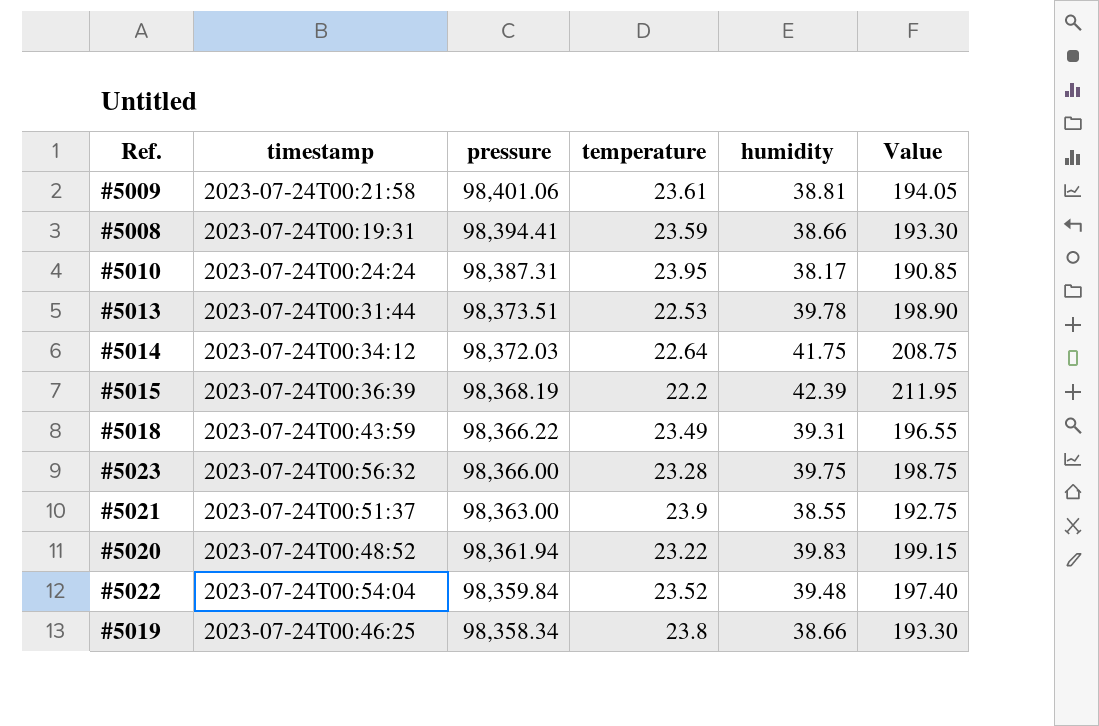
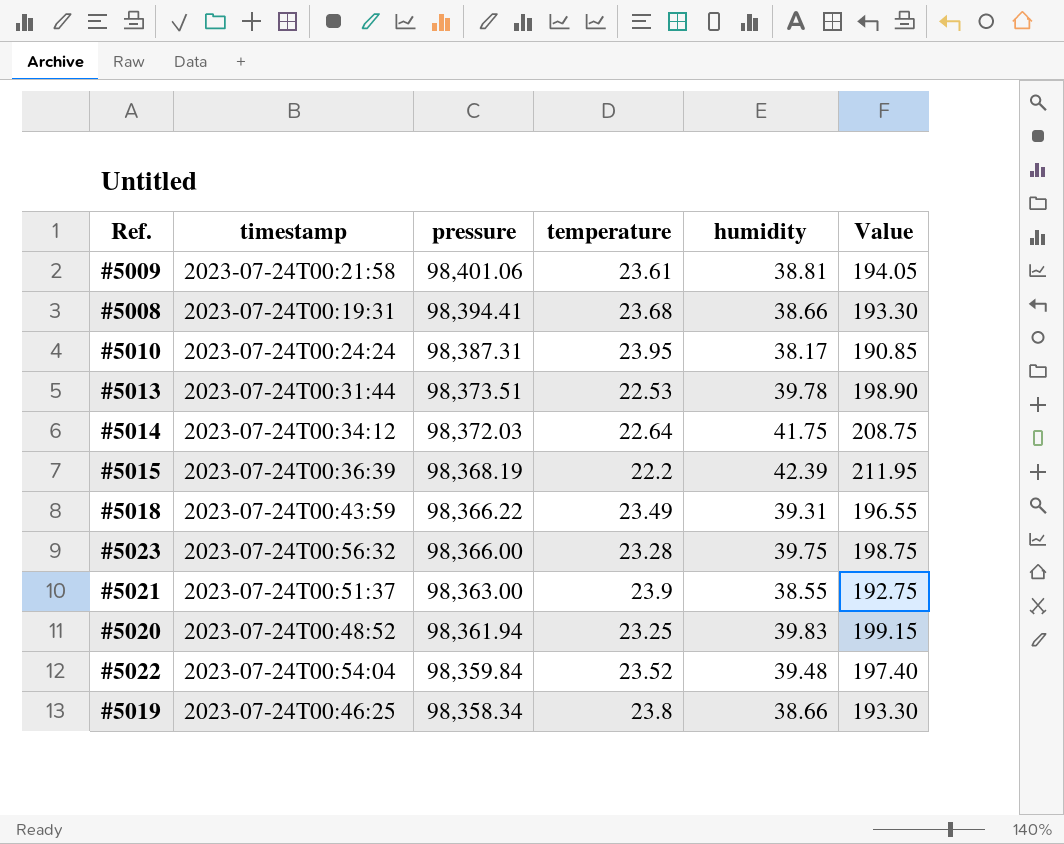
#5008 | temperature: 23.59 -> 23.68
#5020 | temperature: 23.22 -> 23.25

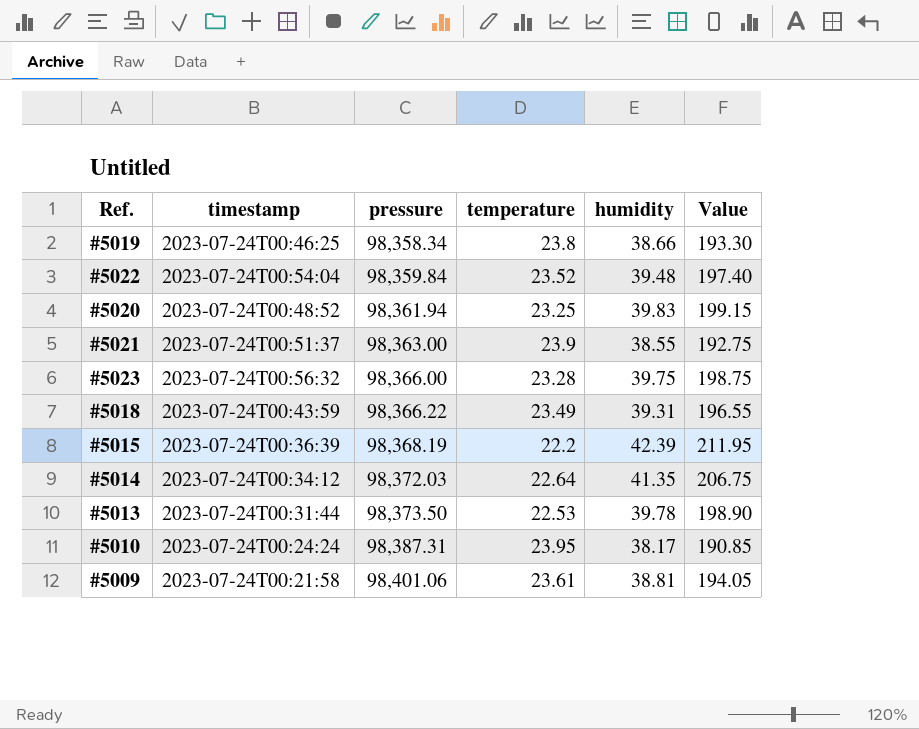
row order: pressure descending -> pressure ascending
row #5008: 2023-07-24T00:19:31 | 98,394.41 | 23.68 | 38.66 | 193.30 -> none
#5014 | humidity: 41.75 -> 41.35
#5014 | Value: 208.75 -> 206.75
#5013 | pressure: 98,373.51 -> 98,373.50

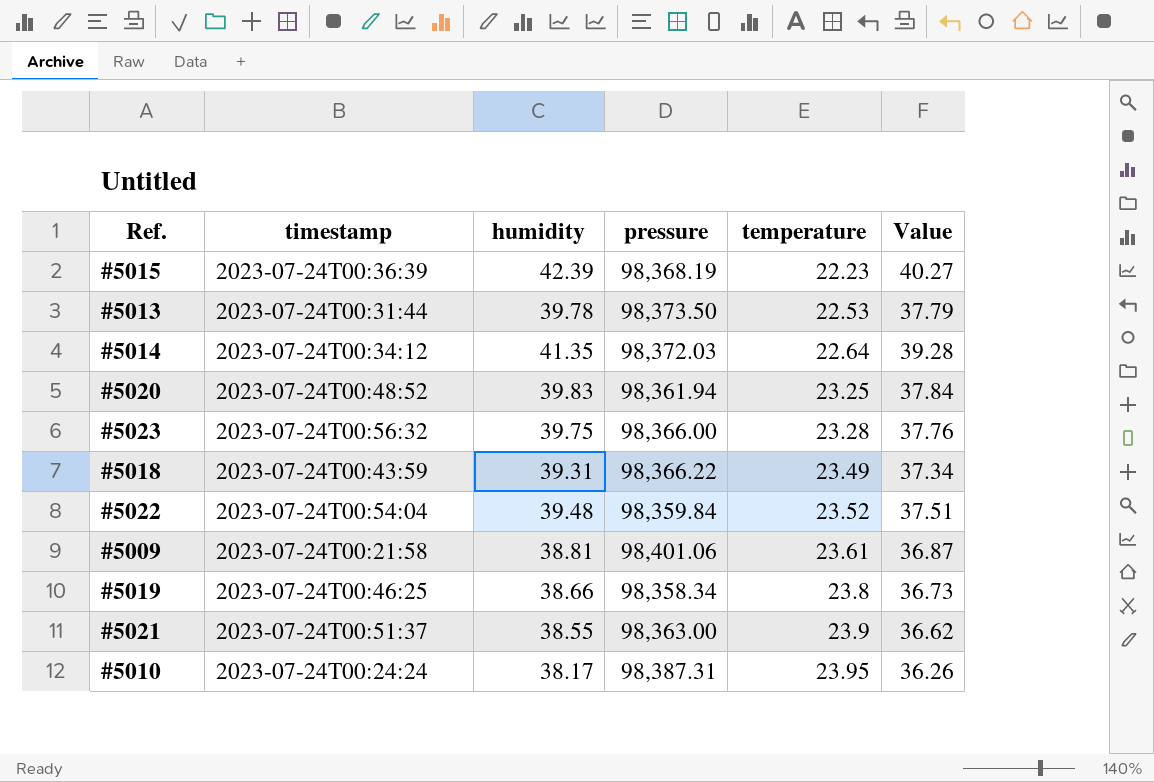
row order: pressure ascending -> temperature ascending
column humidity | position: 5 -> 3
column Value | formula: [humidity] * 5 -> [humidity] * 0.95
#5015 | temperature: 22.2 -> 22.23

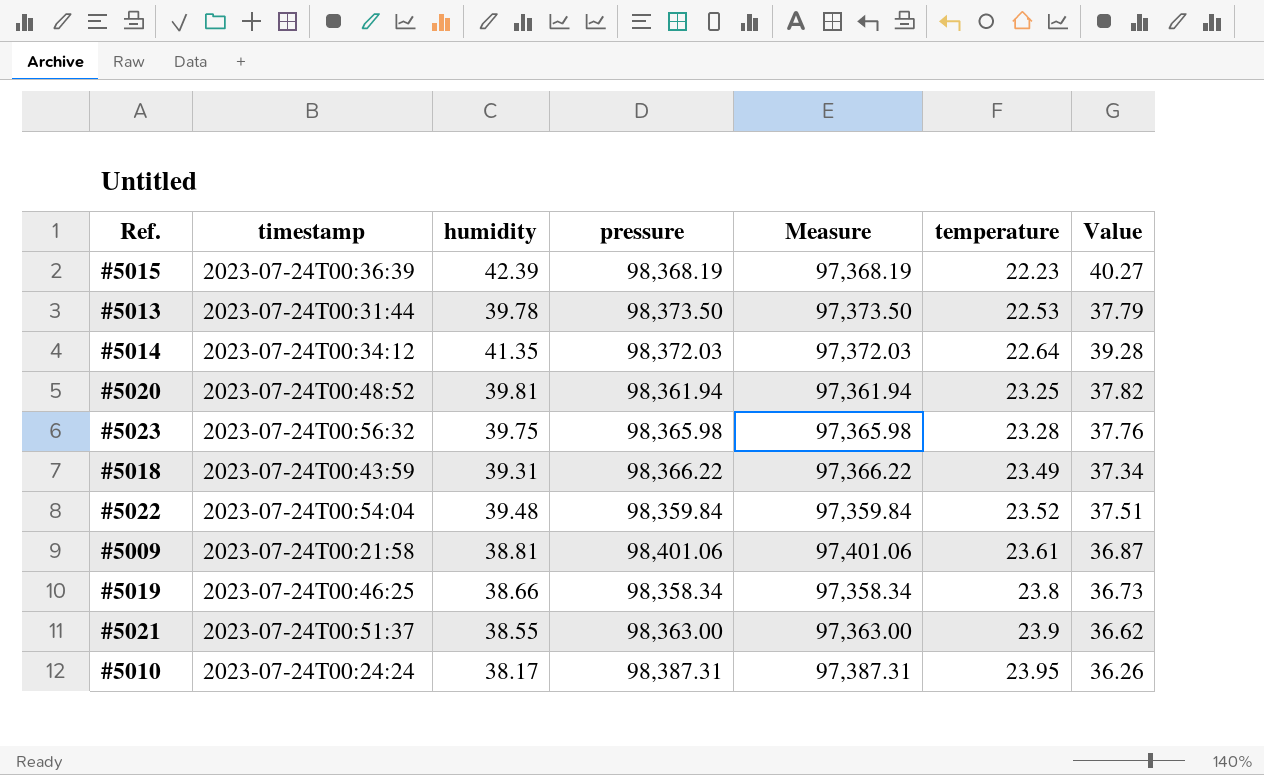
column Measure | formula: none -> [pressure] - 1000
#5020 | humidity: 39.83 -> 39.81
#5020 | Value: 37.84 -> 37.82
#5023 | pressure: 98,366.00 -> 98,365.98

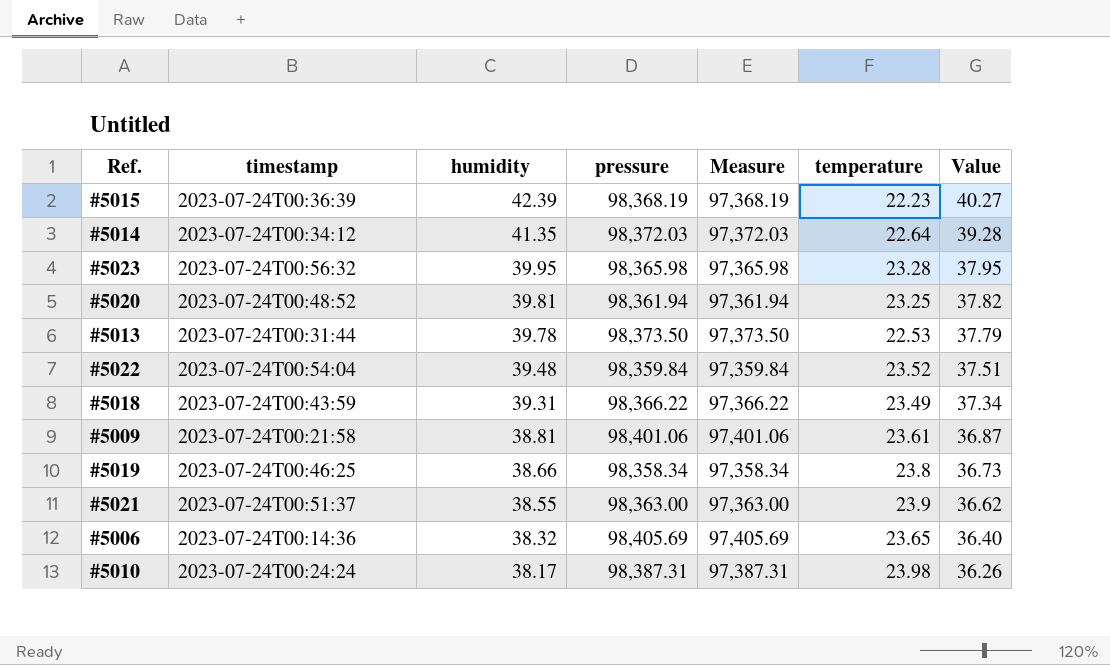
row order: temperature ascending -> humidity descending
#5023 | humidity: 39.75 -> 39.95
#5023 | Value: 37.76 -> 37.95
row #5006: none -> 2023-07-24T00:14:36 | 38.32 | 98,405.69 | 97,405.69 | 23.65 | 36.40
#5010 | temperature: 23.95 -> 23.98

